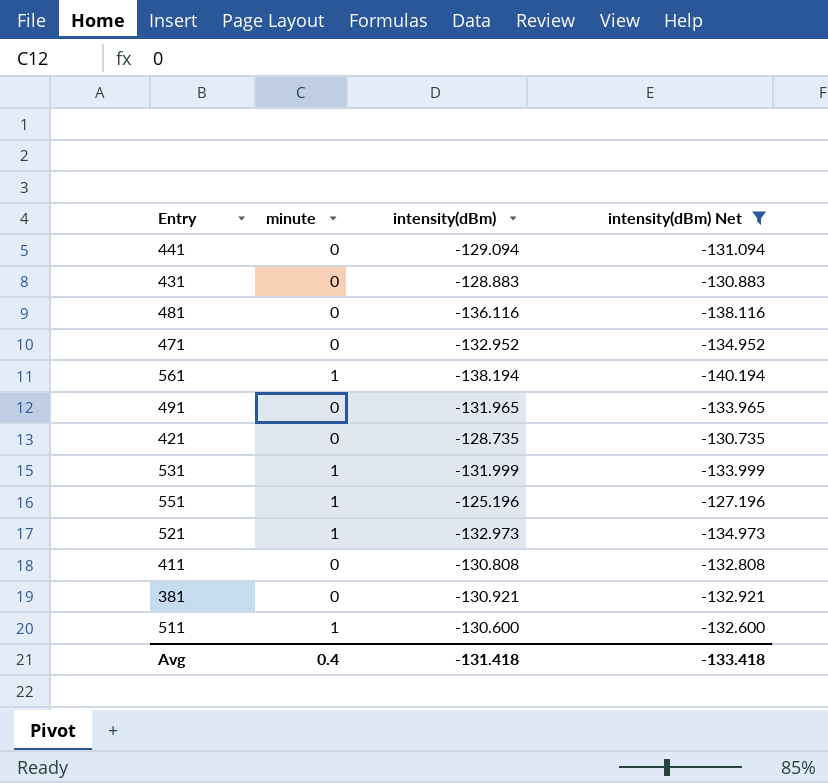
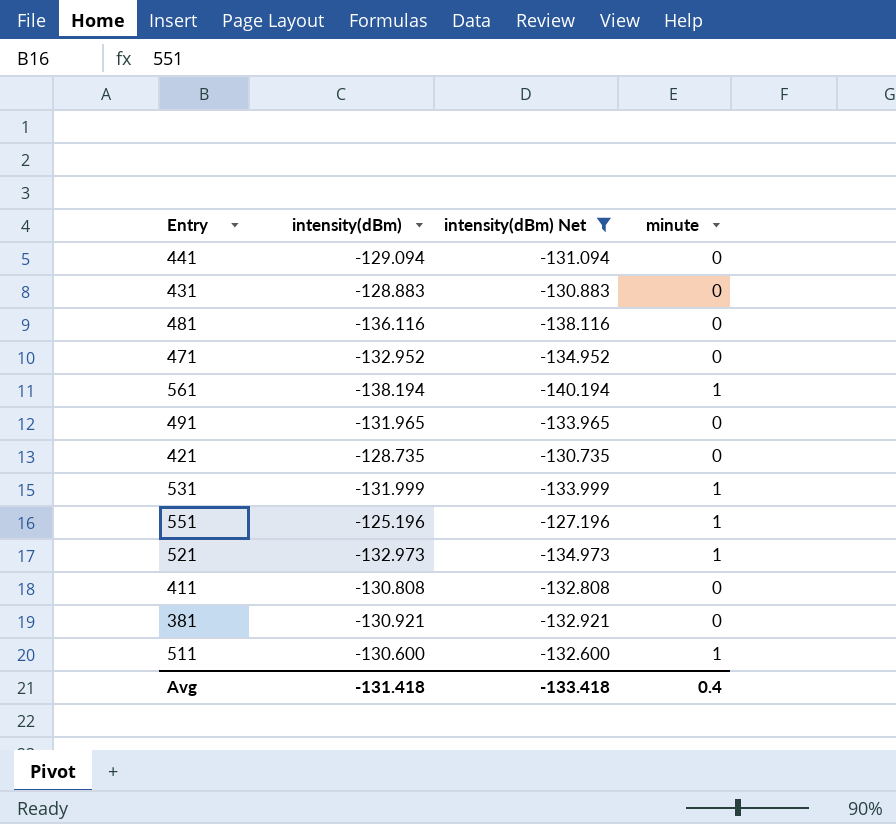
column minute | position: 2 -> 4

